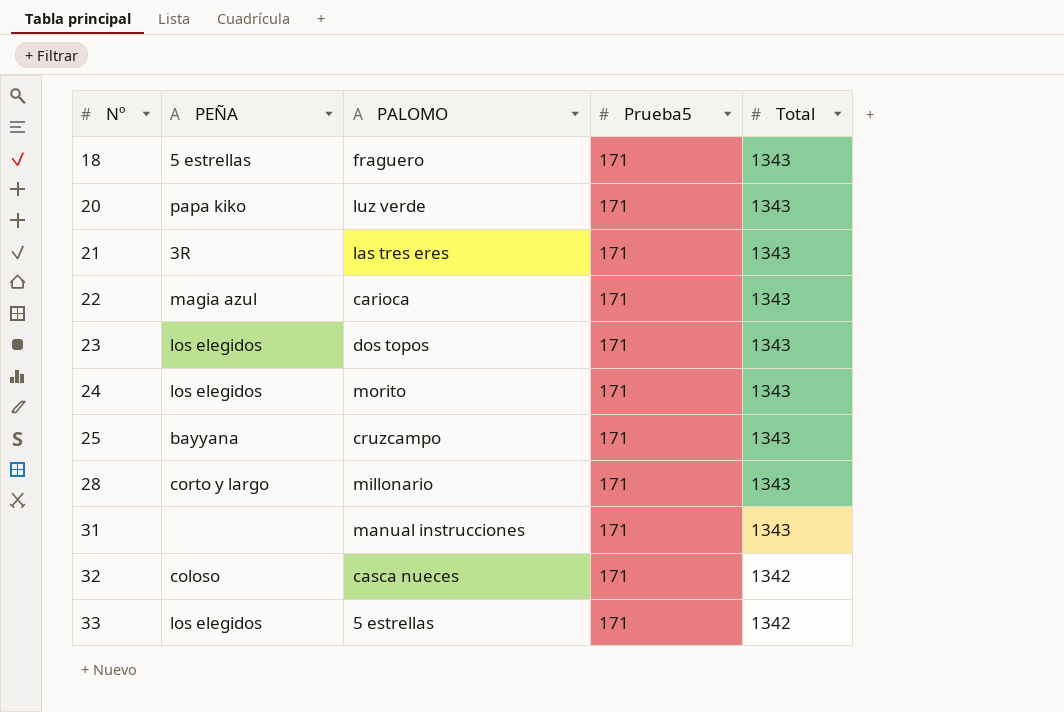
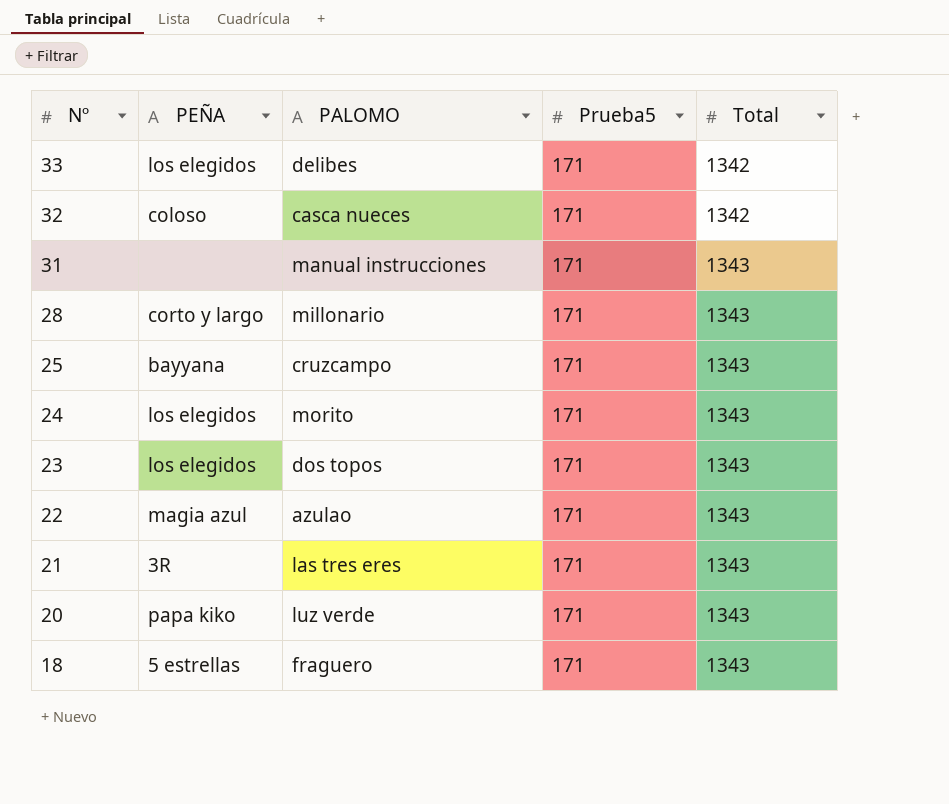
row order: Nº ascending -> Nº descending
33 | PALOMO: 5 estrellas -> delibes
22 | PALOMO: carioca -> azulao

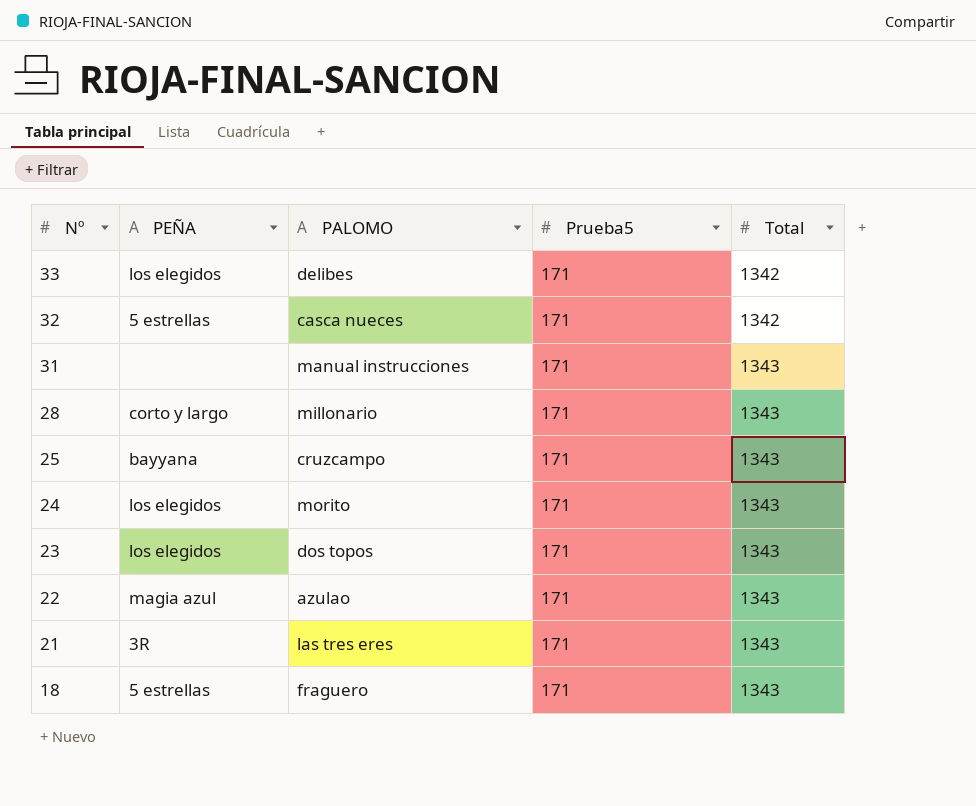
row 20: papa kiko | luz verde | 171 | 1343 -> none
32 | PEÑA: coloso -> 5 estrellas

